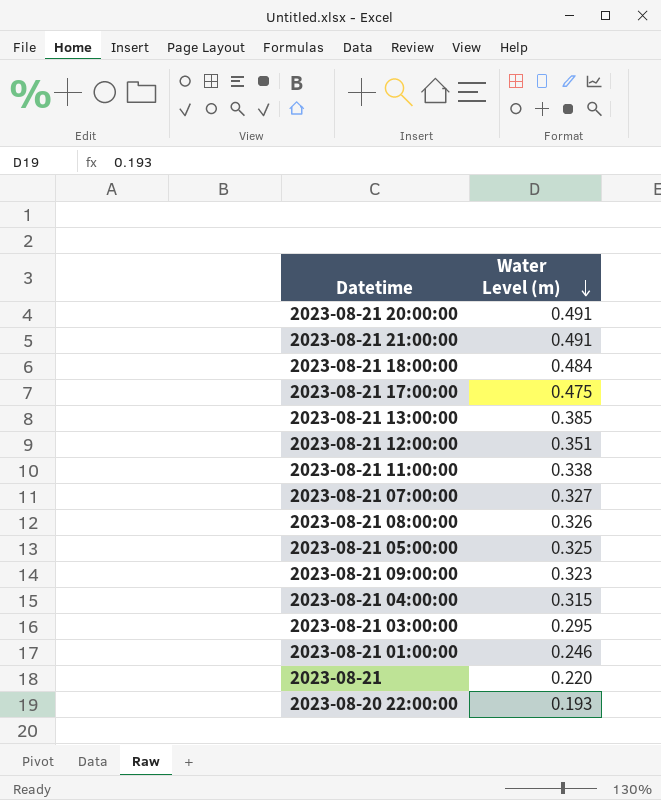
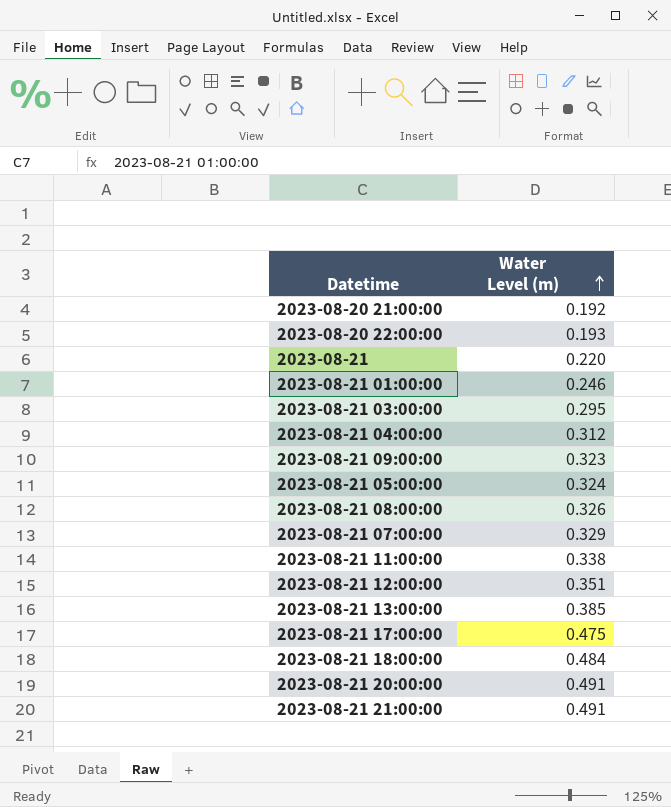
row order: Water Level (m) descending -> Water Level (m) ascending
row 2023-08-20 21:00:00: none -> 0.192
2023-08-21 04:00:00 | Water Level (m): 0.315 -> 0.312
2023-08-21 05:00:00 | Water Level (m): 0.325 -> 0.324
2023-08-21 07:00:00 | Water Level (m): 0.327 -> 0.329

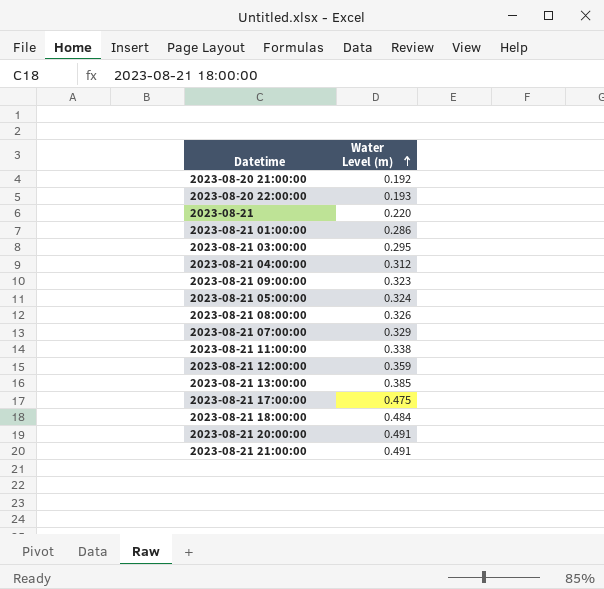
2023-08-21 01:00:00 | Water Level (m): 0.246 -> 0.286
2023-08-21 12:00:00 | Water Level (m): 0.351 -> 0.359

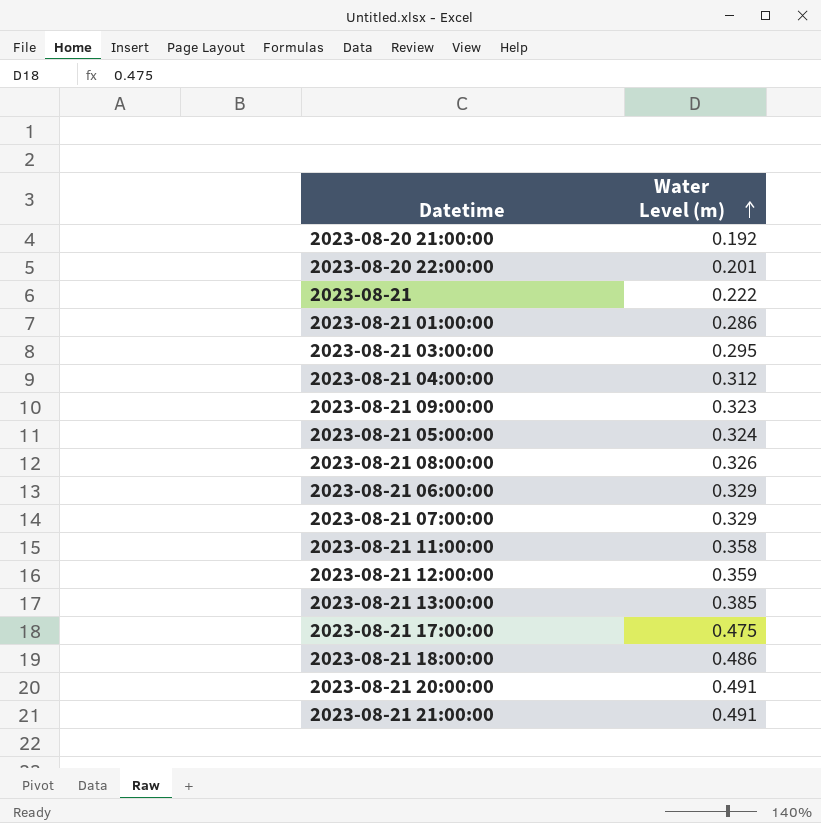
2023-08-20 22:00:00 | Water Level (m): 0.193 -> 0.201
2023-08-21 | Water Level (m): 0.220 -> 0.222
row 2023-08-21 06:00:00: none -> 0.329
2023-08-21 11:00:00 | Water Level (m): 0.338 -> 0.358
2023-08-21 18:00:00 | Water Level (m): 0.484 -> 0.486

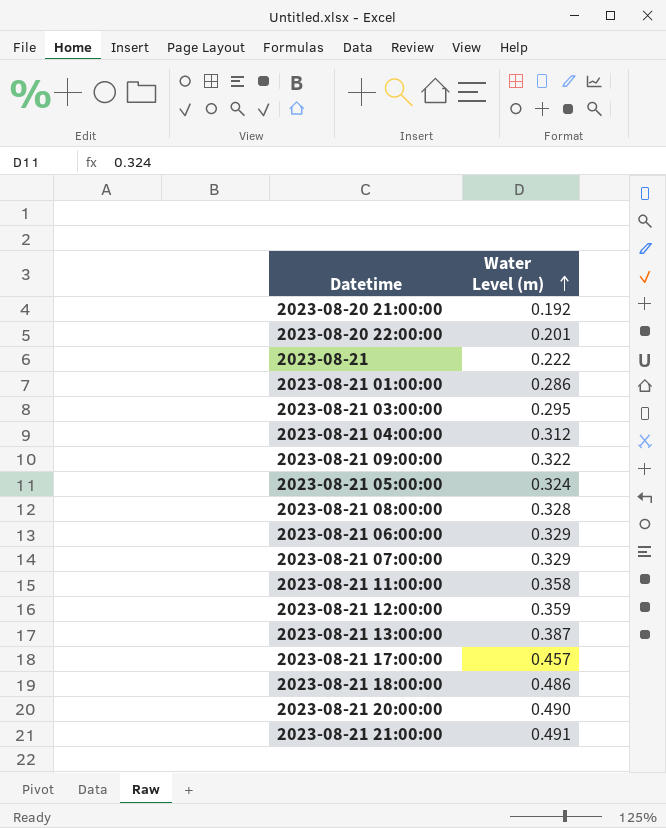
2023-08-21 09:00:00 | Water Level (m): 0.323 -> 0.322
2023-08-21 08:00:00 | Water Level (m): 0.326 -> 0.328
2023-08-21 13:00:00 | Water Level (m): 0.385 -> 0.387
2023-08-21 17:00:00 | Water Level (m): 0.475 -> 0.457
2023-08-21 20:00:00 | Water Level (m): 0.491 -> 0.490

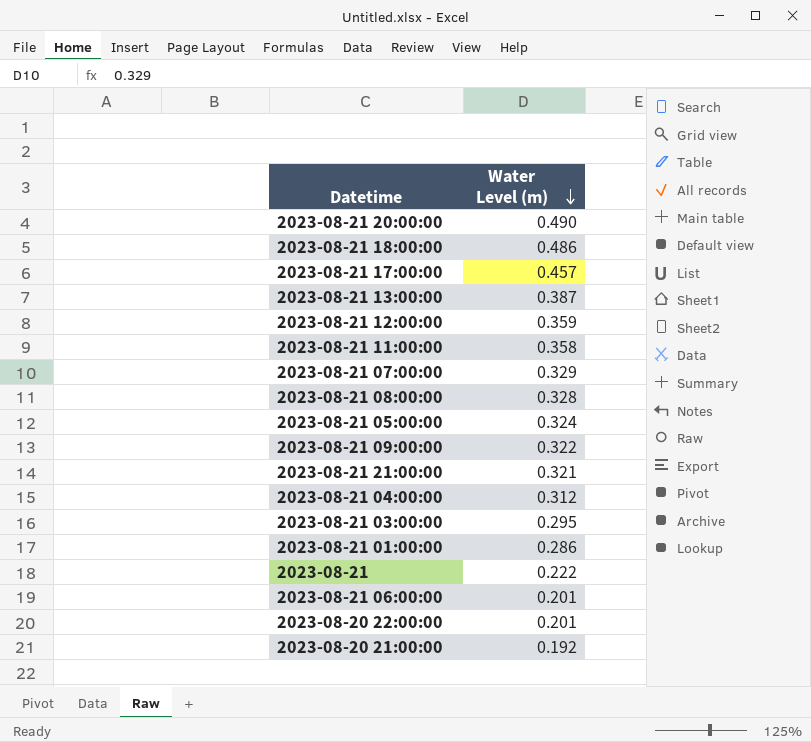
row order: Water Level (m) ascending -> Water Level (m) descending
2023-08-21 21:00:00 | Water Level (m): 0.491 -> 0.321
2023-08-21 06:00:00 | Water Level (m): 0.329 -> 0.201

